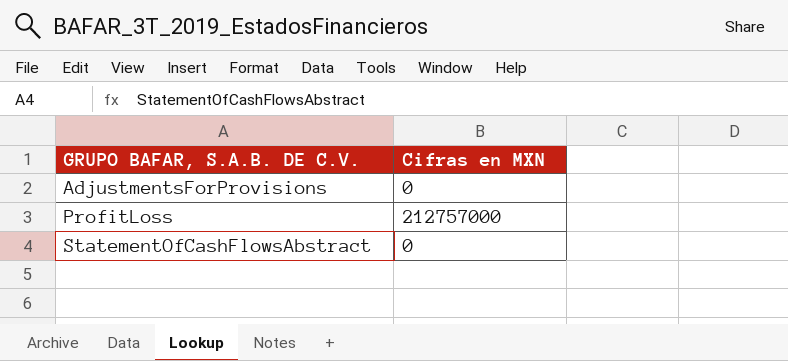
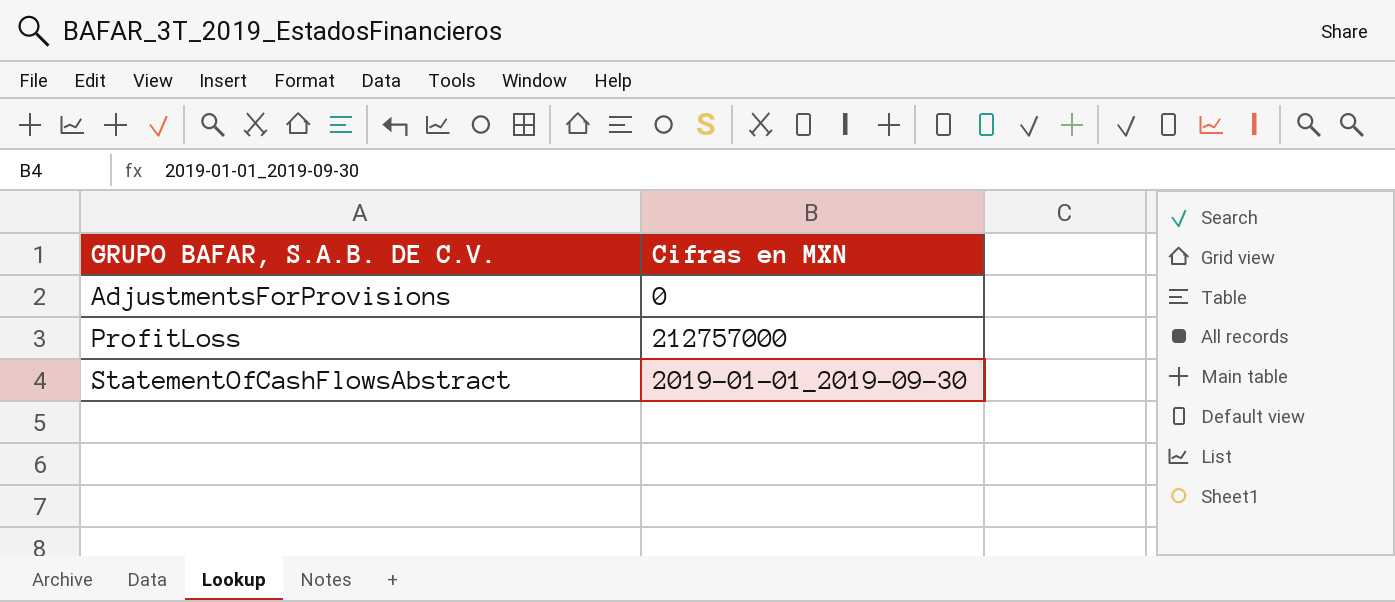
StatementOfCashFlowsAbstract | Cifras en MXN: 0 -> 2019-01-01_2019-09-30

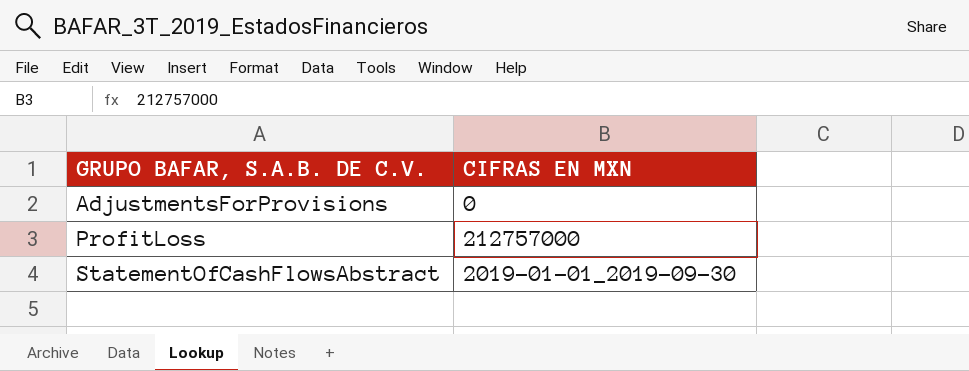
column name: Cifras en MXN -> CIFRAS EN MXN

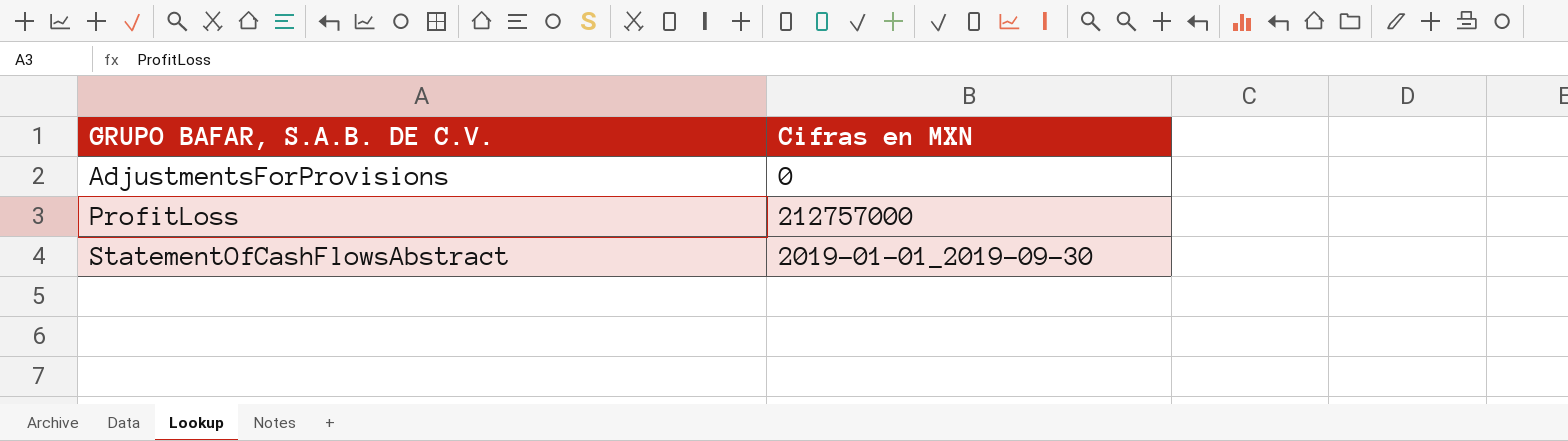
column name: CIFRAS EN MXN -> Cifras en MXN

